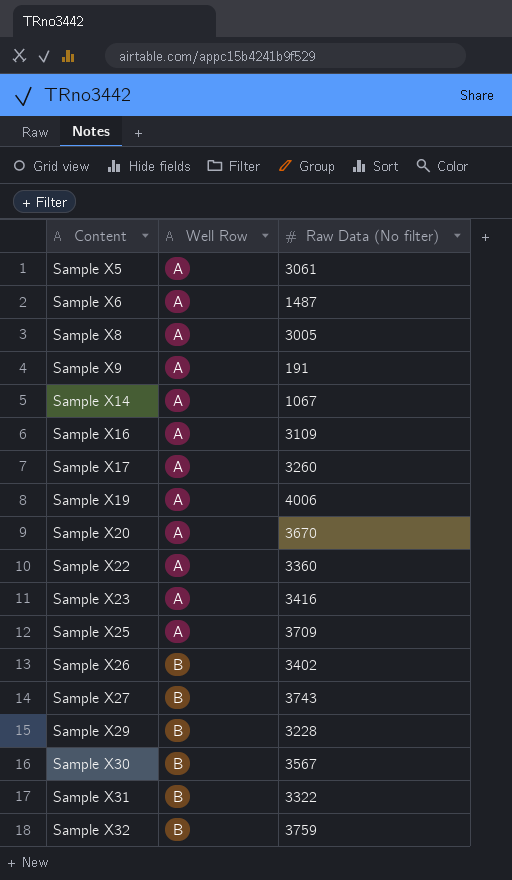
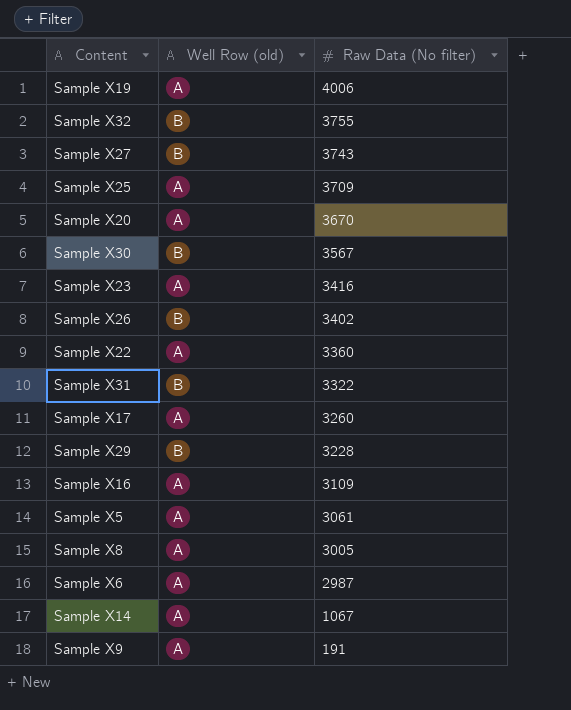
row order: Content ascending -> Raw Data (No filter) descending
column name: Well Row -> Well Row (old)
Sample X32 | Raw Data (No filter): 3759 -> 3755
Sample X6 | Raw Data (No filter): 1487 -> 2987

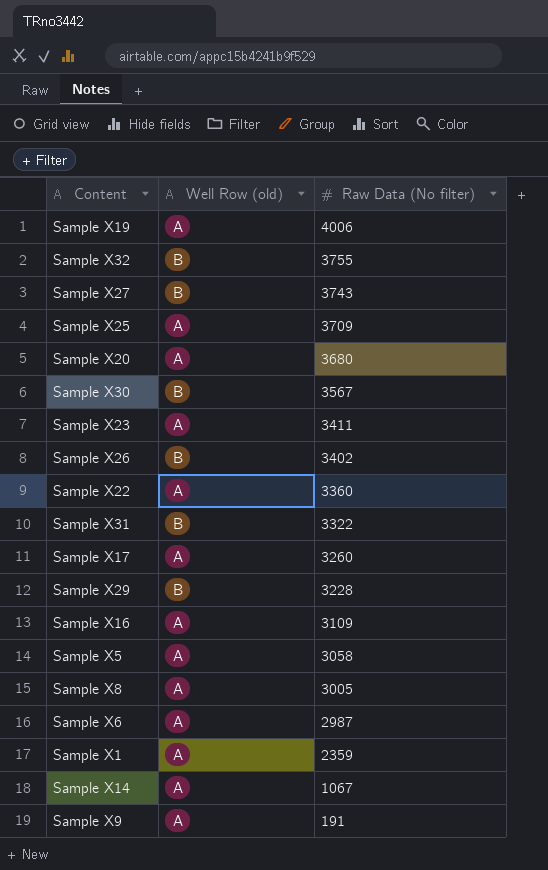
Sample X20 | Raw Data (No filter): 3670 -> 3680
Sample X23 | Raw Data (No filter): 3416 -> 3411
Sample X5 | Raw Data (No filter): 3061 -> 3058
row Sample X1: none -> A | 2359

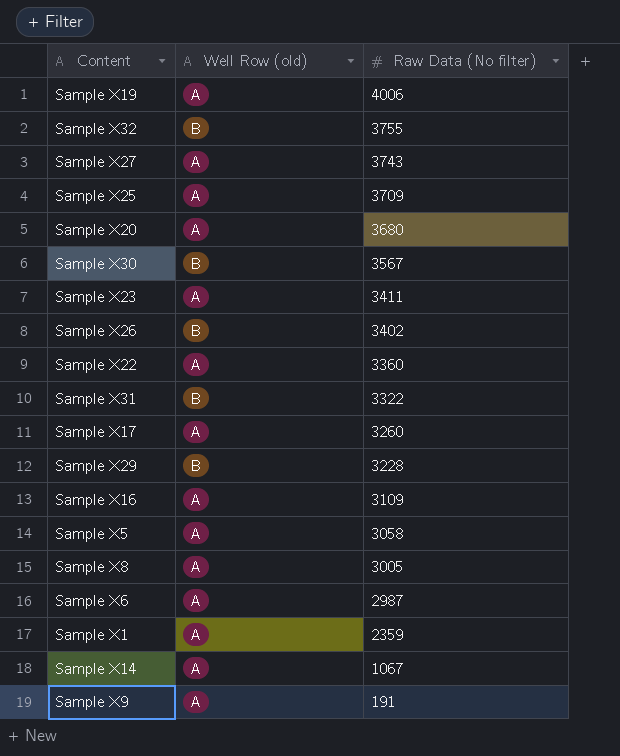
Sample X27 | Well Row (old): B -> A

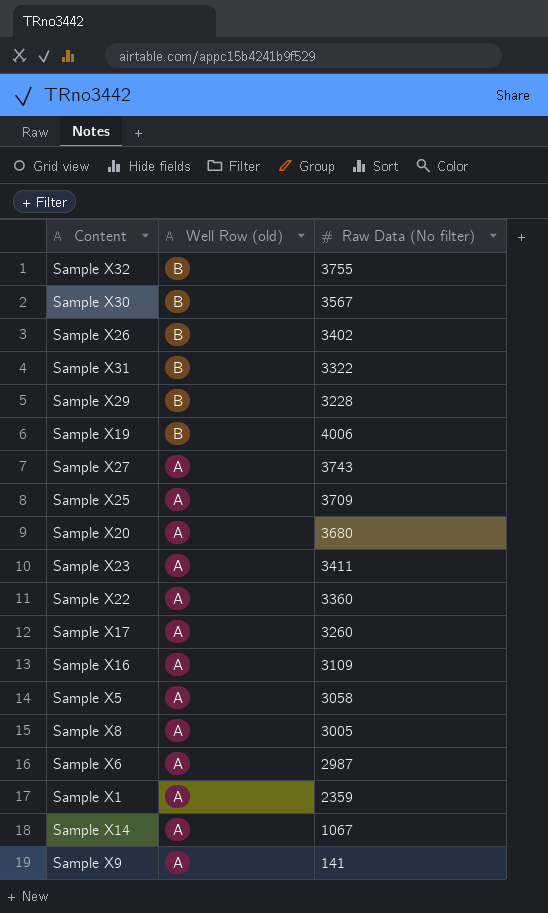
row order: Raw Data (No filter) descending -> Well Row (old) descending
Sample X19 | Well Row (old): A -> B
Sample X9 | Raw Data (No filter): 191 -> 141

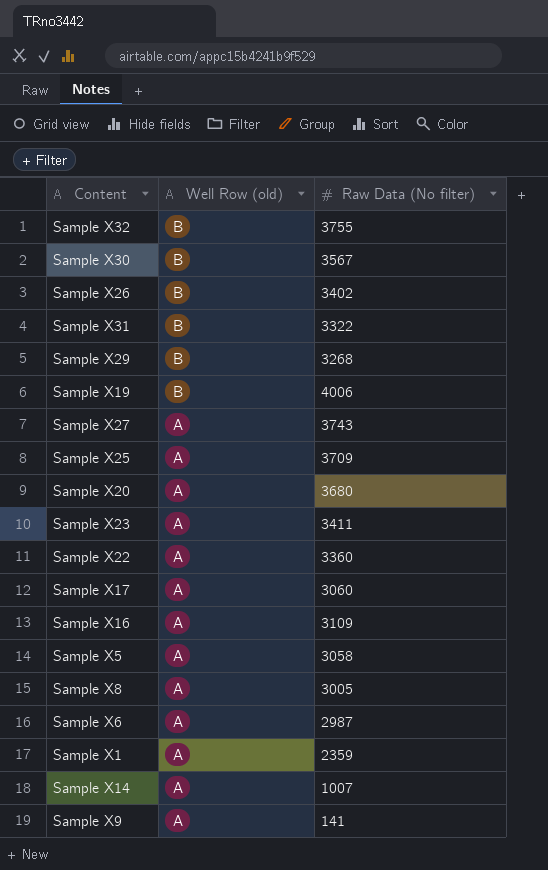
Sample X29 | Raw Data (No filter): 3228 -> 3268
Sample X17 | Raw Data (No filter): 3260 -> 3060
Sample X14 | Raw Data (No filter): 1067 -> 1007

